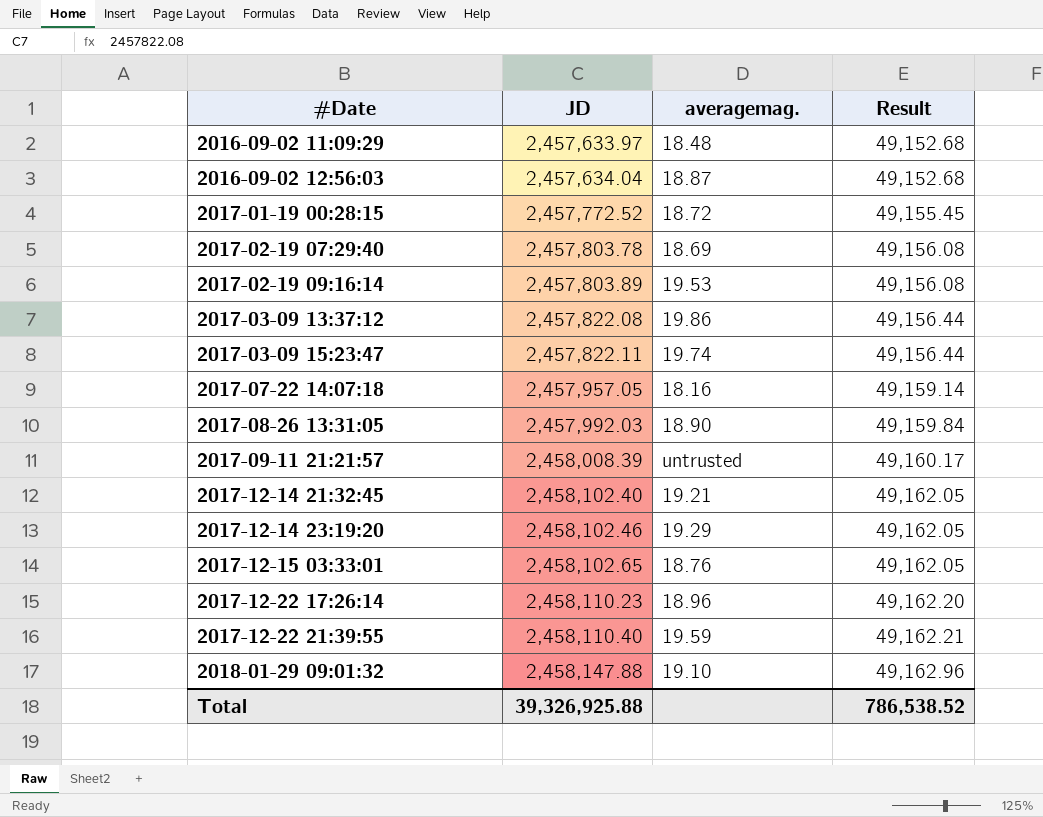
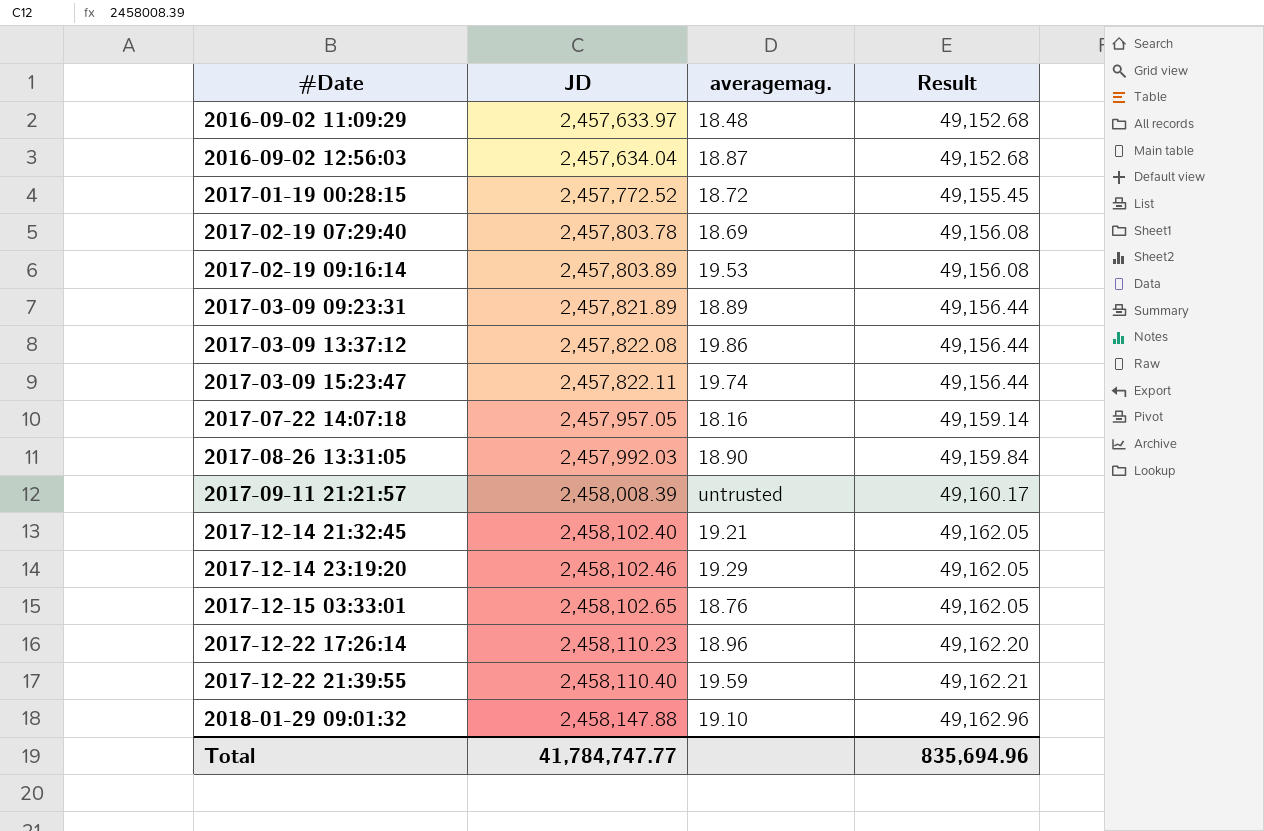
row 2017-03-09 09:23:31: none -> 2,457,821.89 | 18.89 | 49,156.44
Total | JD: 39,326,925.88 -> 41,784,747.77
Total | Result: 786,538.52 -> 835,694.96

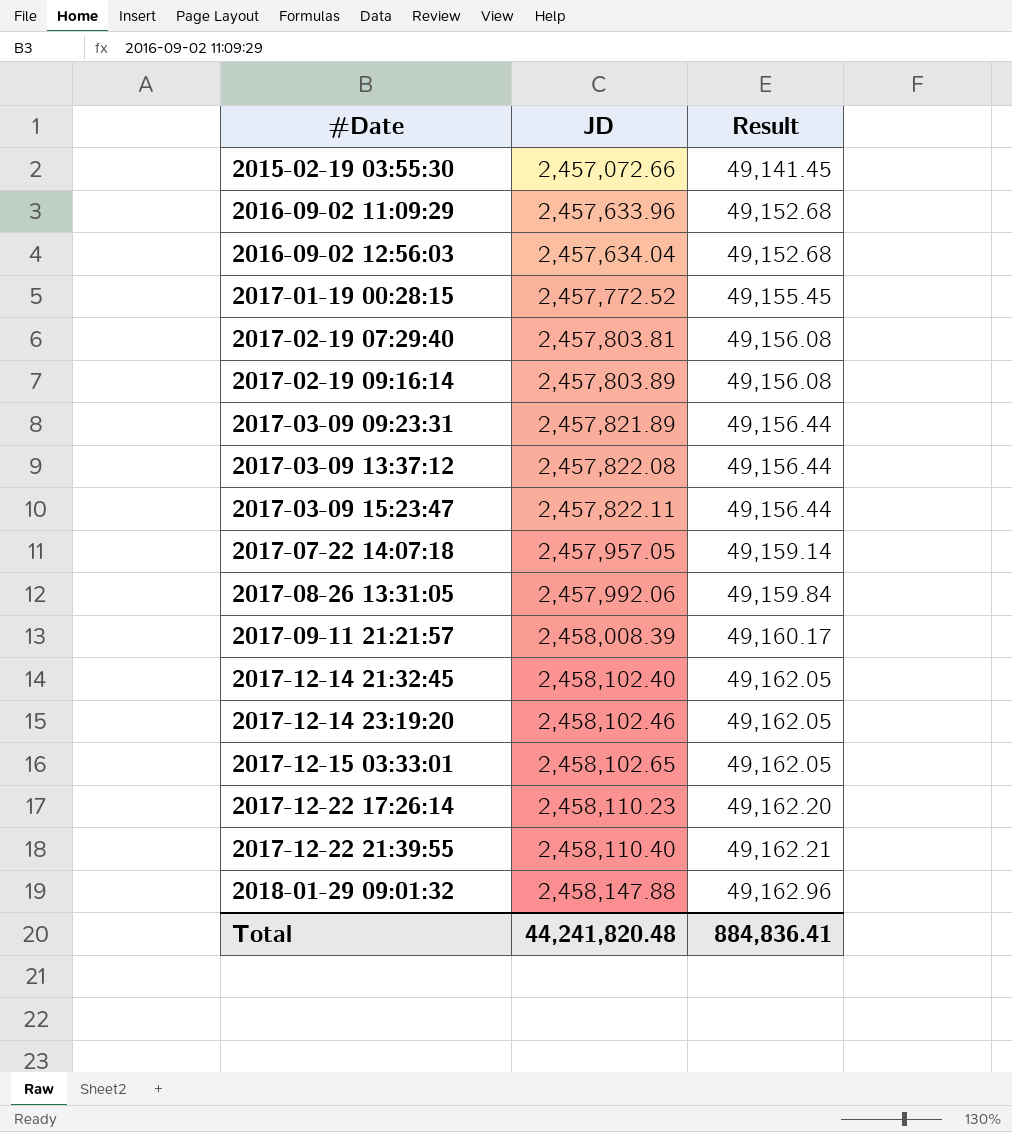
column averagemag. | position: 3 -> none
row 2015-02-19 03:55:30: none -> 2,457,072.66 | 49,141.45
2016-09-02 11:09:29 | JD: 2,457,633.97 -> 2,457,633.96
2017-02-19 07:29:40 | JD: 2,457,803.78 -> 2,457,803.81
2017-08-26 13:31:05 | JD: 2,457,992.03 -> 2,457,992.06
Total | JD: 41,784,747.77 -> 44,241,820.48
Total | Result: 835,694.96 -> 884,836.41

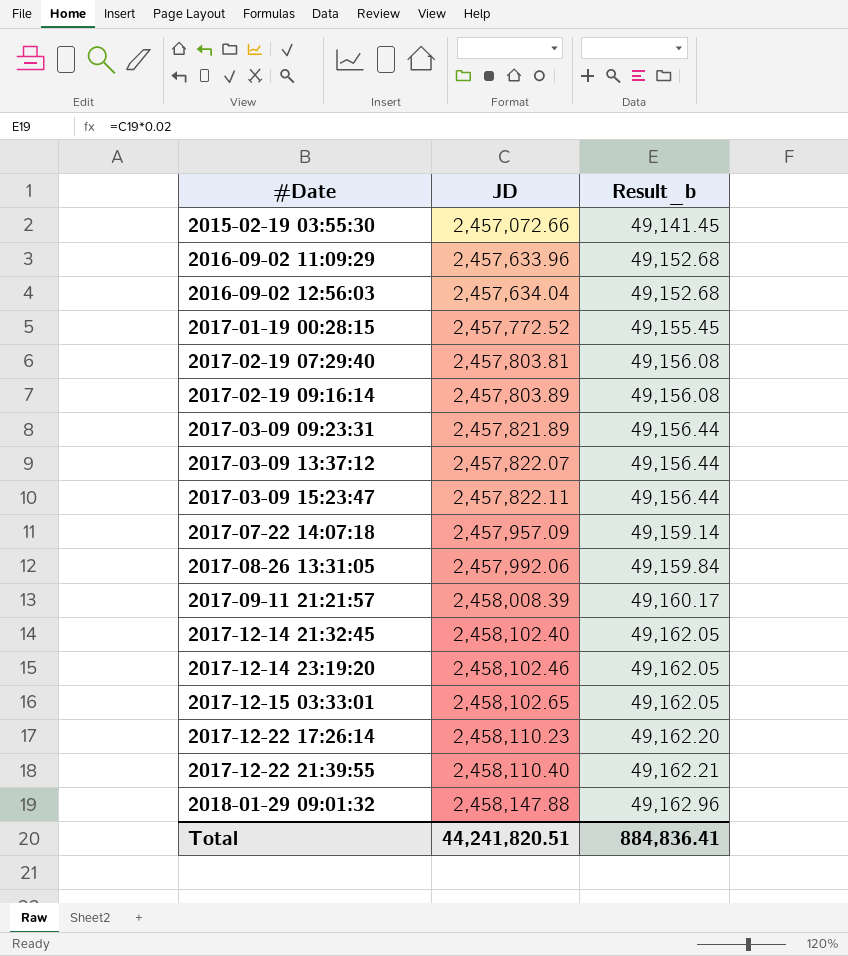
column name: Result -> Result_b
2017-03-09 13:37:12 | JD: 2,457,822.08 -> 2,457,822.07
2017-07-22 14:07:18 | JD: 2,457,957.05 -> 2,457,957.09
Total | JD: 44,241,820.48 -> 44,241,820.51

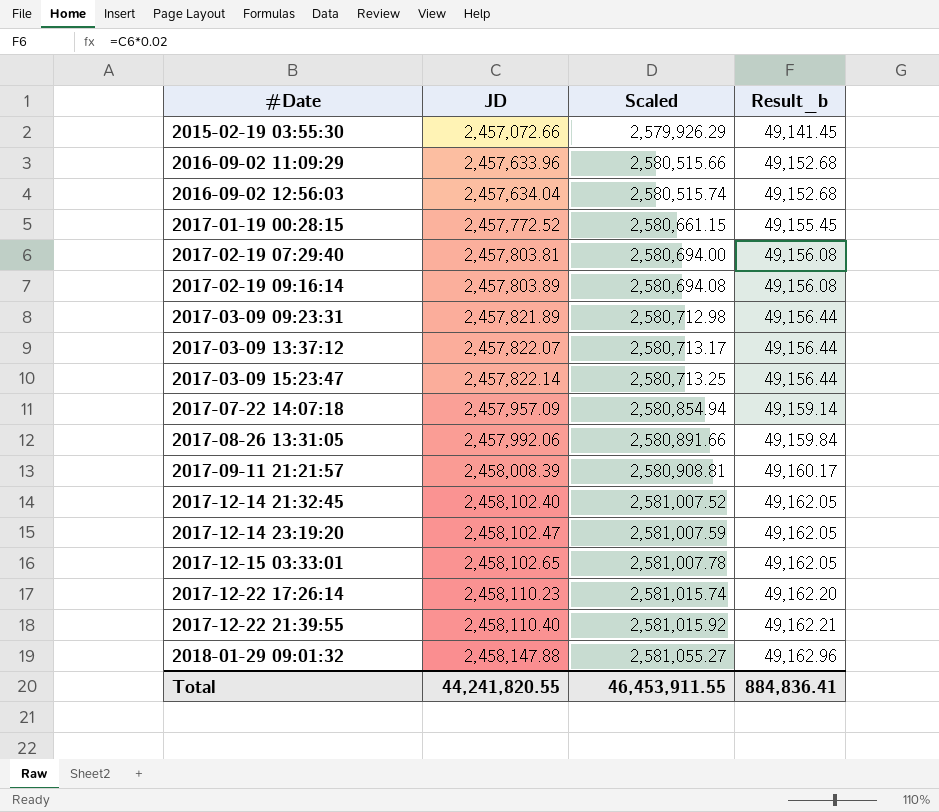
column Scaled | formula: none -> [JD] * 1.05
2017-03-09 15:23:47 | JD: 2,457,822.11 -> 2,457,822.14
2017-12-14 23:19:20 | JD: 2,458,102.46 -> 2,458,102.47
Total | JD: 44,241,820.51 -> 44,241,820.55

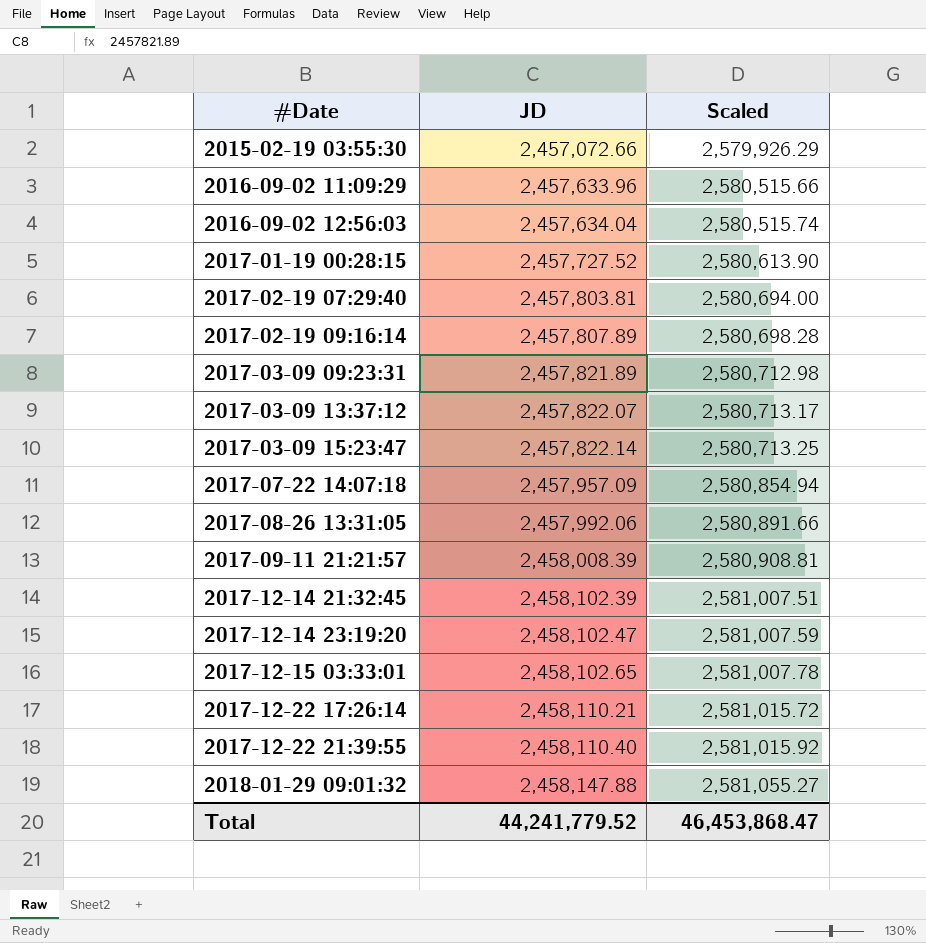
column Result_b | formula: [JD] * 0.02 -> none
2017-01-19 00:28:15 | JD: 2,457,772.52 -> 2,457,727.52
2017-01-19 00:28:15 | Scaled: 2,580,661.15 -> 2,580,613.90
2017-02-19 09:16:14 | JD: 2,457,803.89 -> 2,457,807.89
2017-02-19 09:16:14 | Scaled: 2,580,694.08 -> 2,580,698.28
2017-12-14 21:32:45 | JD: 2,458,102.40 -> 2,458,102.39
2017-12-14 21:32:45 | Scaled: 2,581,007.52 -> 2,581,007.51
2017-12-22 17:26:14 | JD: 2,458,110.23 -> 2,458,110.21
2017-12-22 17:26:14 | Scaled: 2,581,015.74 -> 2,581,015.72
Total | JD: 44,241,820.55 -> 44,241,779.52
Total | Scaled: 46,453,911.55 -> 46,453,868.47

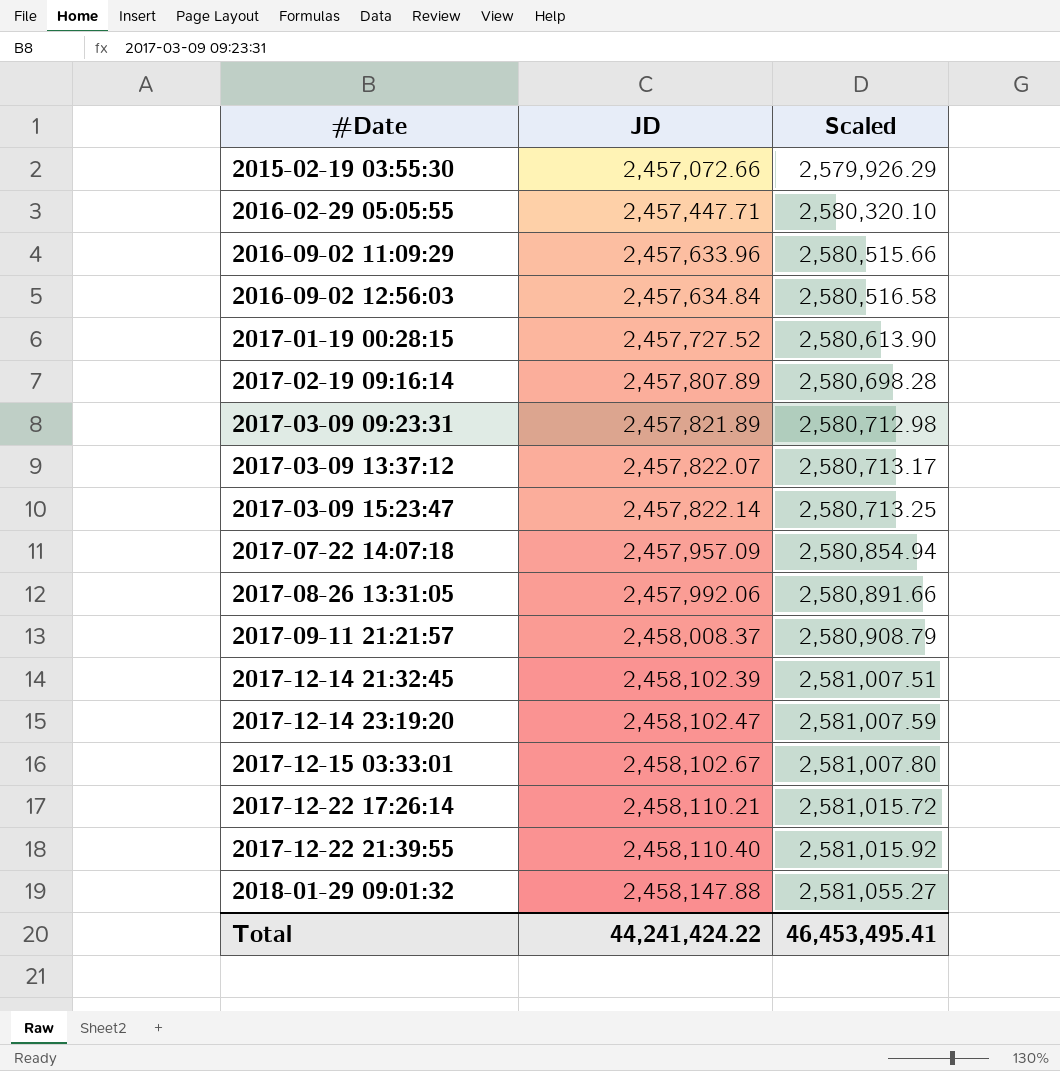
row 2017-02-19 07:29:40: 2,457,803.81 | 2,580,694.00 -> none
row 2016-02-29 05:05:55: none -> 2,457,447.71 | 2,580,320.10
2016-09-02 12:56:03 | JD: 2,457,634.04 -> 2,457,634.84
2016-09-02 12:56:03 | Scaled: 2,580,515.74 -> 2,580,516.58
2017-09-11 21:21:57 | JD: 2,458,008.39 -> 2,458,008.37
2017-09-11 21:21:57 | Scaled: 2,580,908.81 -> 2,580,908.79
2017-12-15 03:33:01 | JD: 2,458,102.65 -> 2,458,102.67
2017-12-15 03:33:01 | Scaled: 2,581,007.78 -> 2,581,007.80
Total | JD: 44,241,779.52 -> 44,241,424.22
Total | Scaled: 46,453,868.47 -> 46,453,495.41

